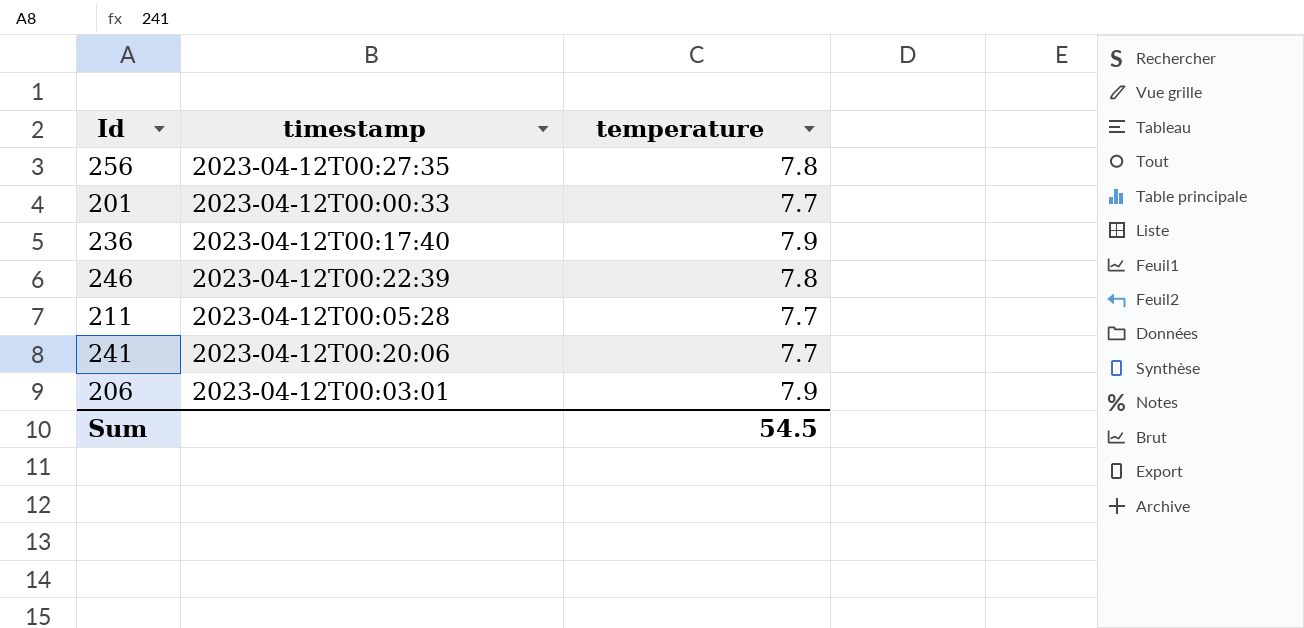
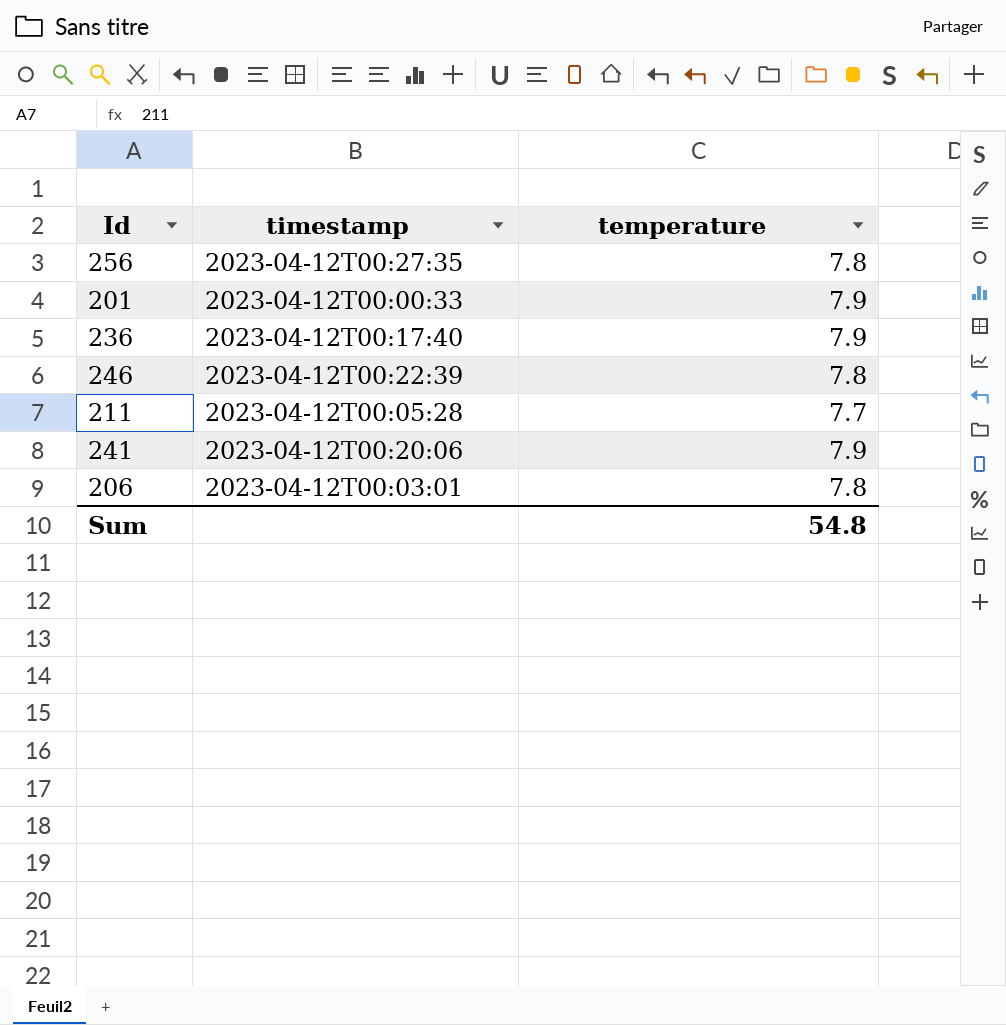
201 | temperature: 7.7 -> 7.9
241 | temperature: 7.7 -> 7.9
206 | temperature: 7.9 -> 7.8
Sum | temperature: 54.5 -> 54.8

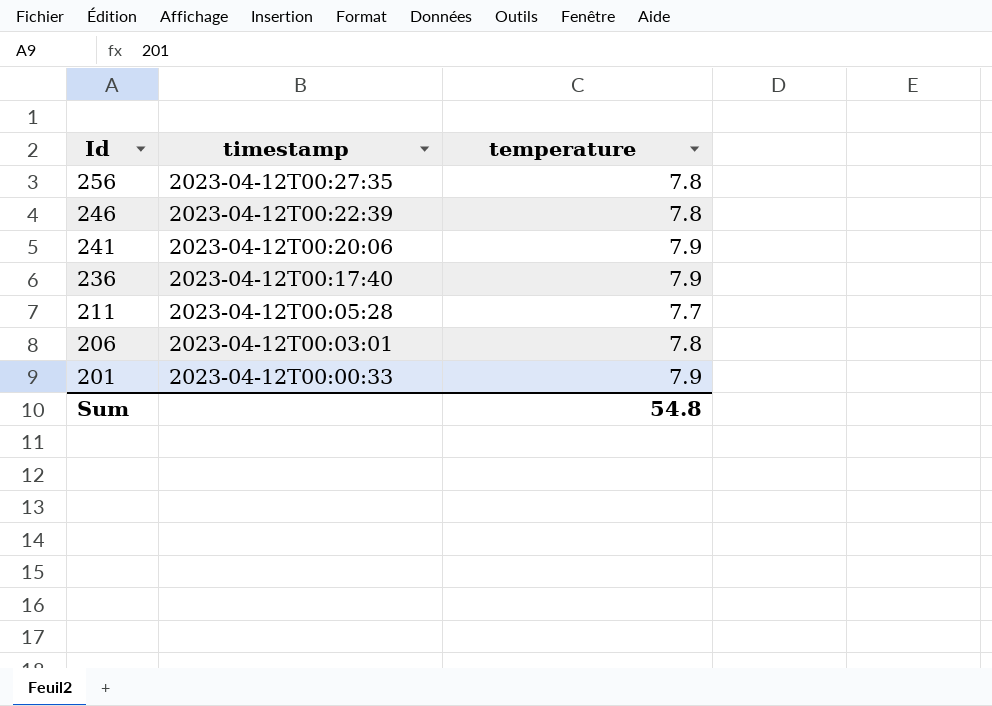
row order: none -> Id descending

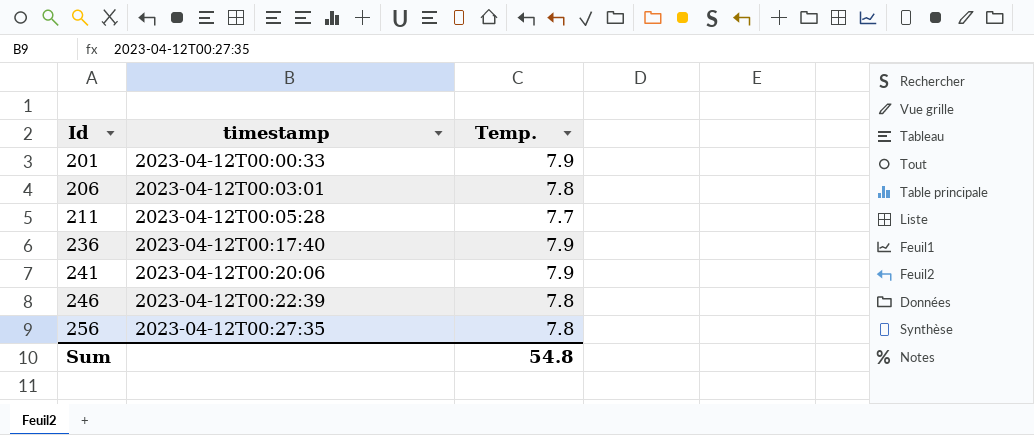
row order: Id descending -> Id ascending
column name: temperature -> Temp.

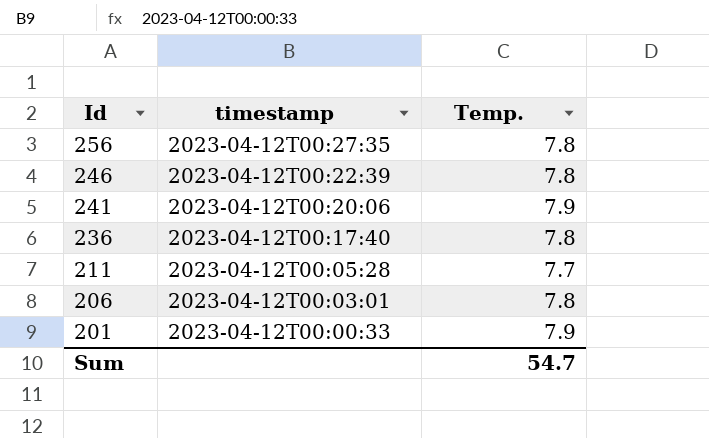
row order: Id ascending -> Id descending
236 | Temp.: 7.9 -> 7.8
Sum | Temp.: 54.8 -> 54.7

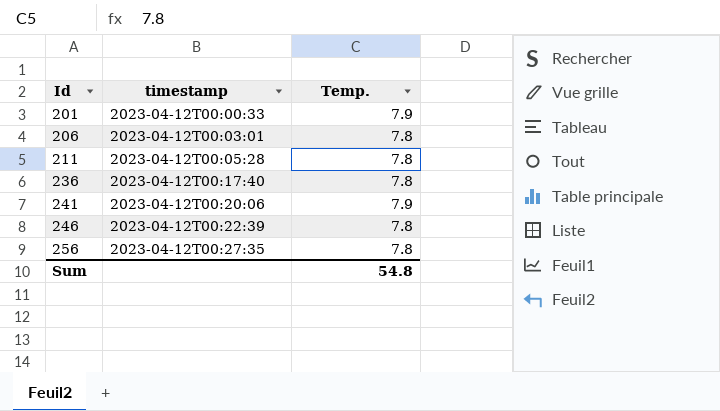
row order: Id descending -> Id ascending
211 | Temp.: 7.7 -> 7.8
Sum | Temp.: 54.7 -> 54.8

